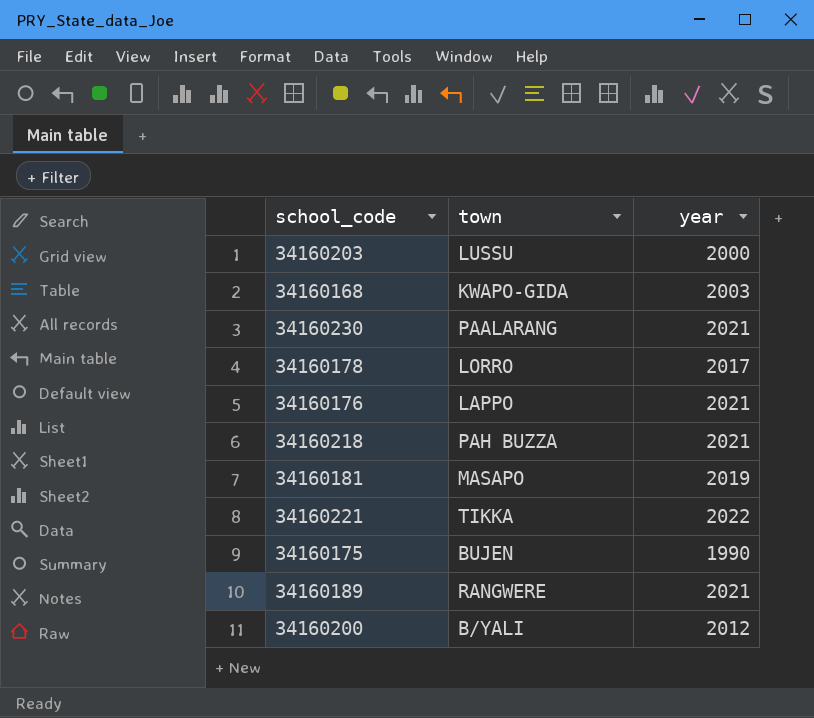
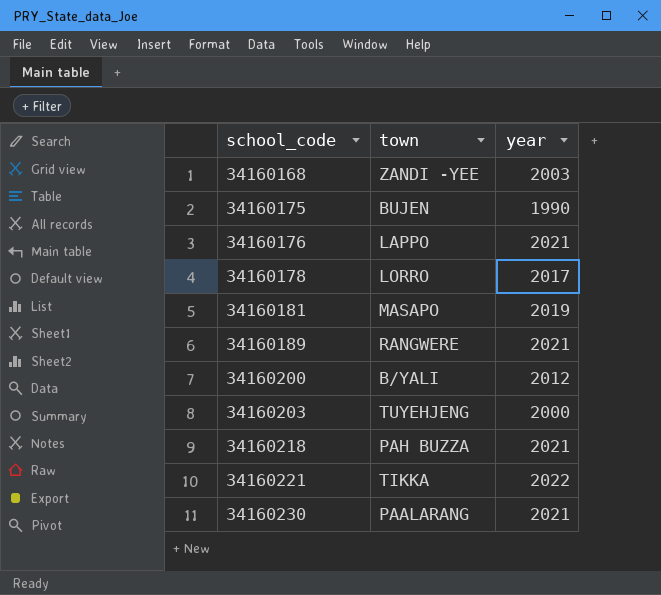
row order: none -> school_code ascending
34160168 | town: KWAPO-GIDA -> ZANDI -YEE
34160203 | town: LUSSU -> TUYEHJENG

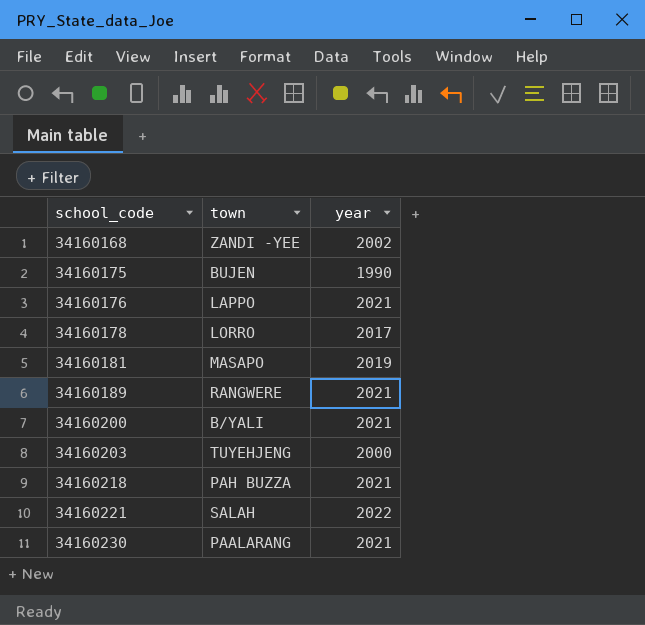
34160168 | year: 2003 -> 2002
34160200 | year: 2012 -> 2021
34160221 | town: TIKKA -> SALAH

